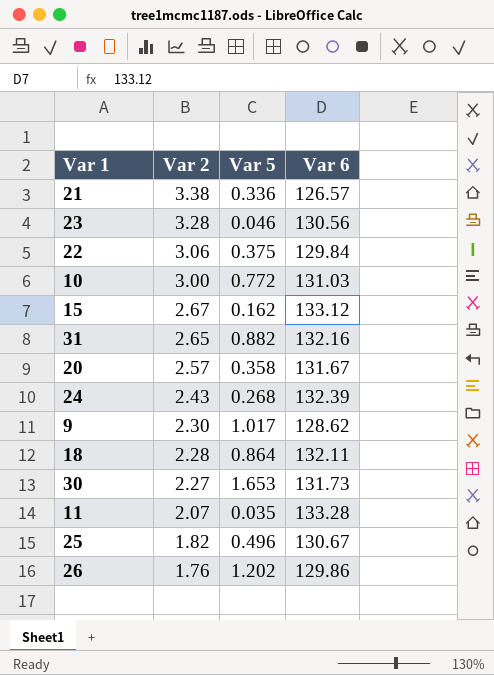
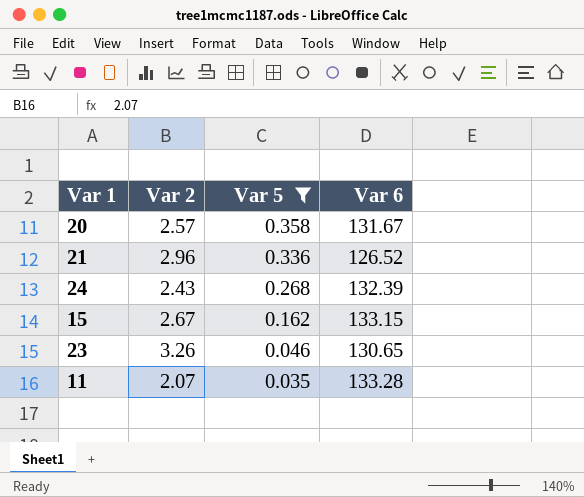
filter: none -> Var 5 <= 0.358
row order: Var 2 descending -> Var 5 descending
21 | Var 2: 3.38 -> 2.96
21 | Var 6: 126.57 -> 126.52
15 | Var 6: 133.12 -> 133.15
23 | Var 2: 3.28 -> 3.26
23 | Var 6: 130.56 -> 130.65

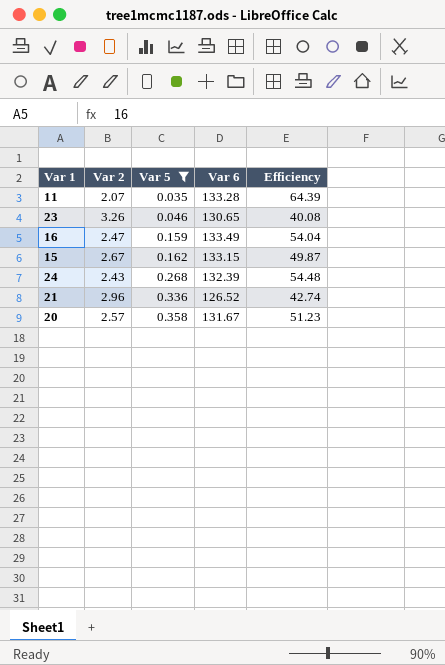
row order: Var 5 descending -> Var 5 ascending
column Efficiency | formula: none -> [Var 6] / [Var 2]
row 16: none -> 2.47 | 0.159 | 133.49 | 54.04

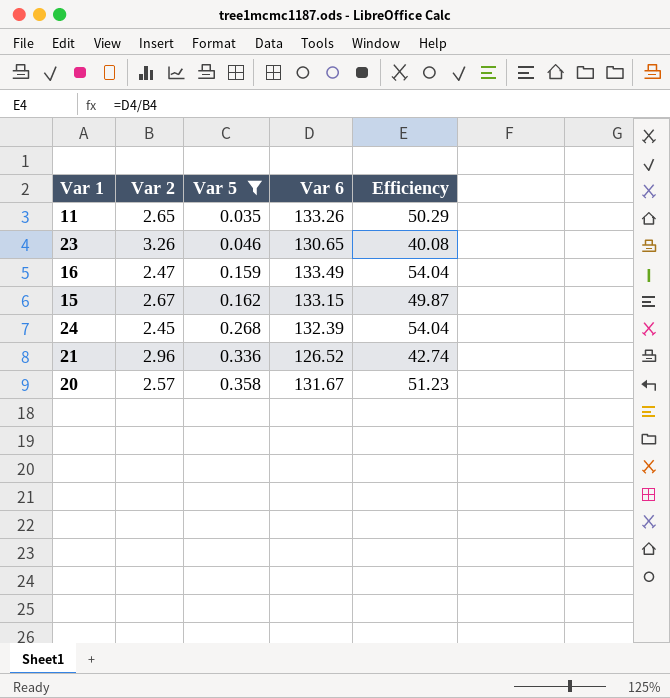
11 | Var 2: 2.07 -> 2.65
11 | Var 6: 133.28 -> 133.26
11 | Efficiency: 64.39 -> 50.29
24 | Var 2: 2.43 -> 2.45
24 | Efficiency: 54.48 -> 54.04

